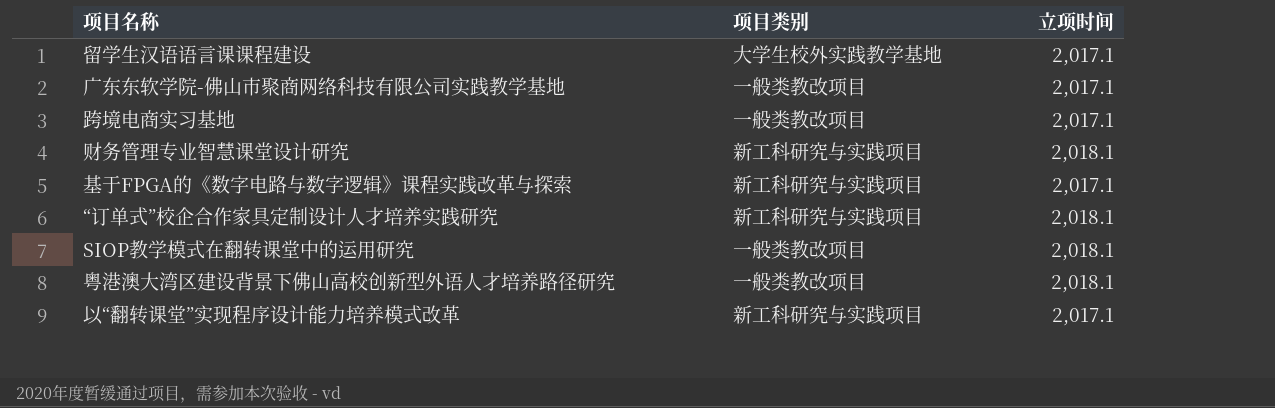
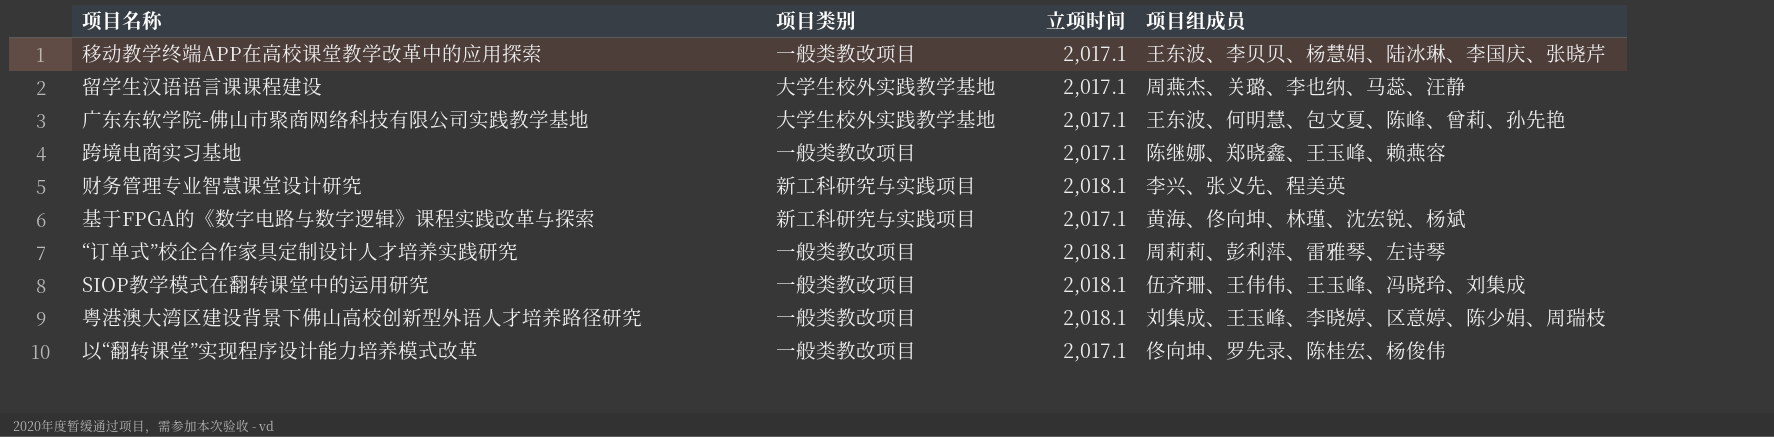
column 项目组成员 | position: none -> 4
row 移动教学终端APP在高校课堂教学改革中的应用探索: none -> 一般类教改项目 | 2,017.1 | 王东波、李贝贝、杨慧娟、陆冰琳、李国庆、张晓芹
广东东软学院-佛山市聚商网络科技有限公司实践教学基地 | 项目类别: 一般类教改项目 -> 大学生校外实践教学基地
“订单式”校企合作家具定制设计人才培养实践研究 | 项目类别: 新工科研究与实践项目 -> 一般类教改项目
以“翻转课堂”实现程序设计能力培养模式改革 | 项目类别: 新工科研究与实践项目 -> 一般类教改项目

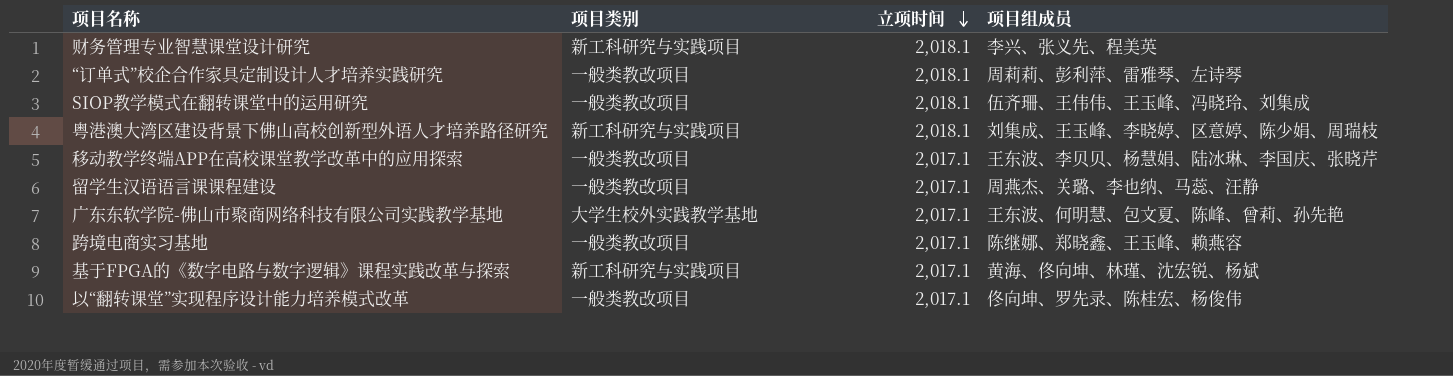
row order: none -> 立项时间 descending
粤港澳大湾区建设背景下佛山高校创新型外语人才培养路径研究 | 项目类别: 一般类教改项目 -> 新工科研究与实践项目
留学生汉语语言课课程建设 | 项目类别: 大学生校外实践教学基地 -> 一般类教改项目

